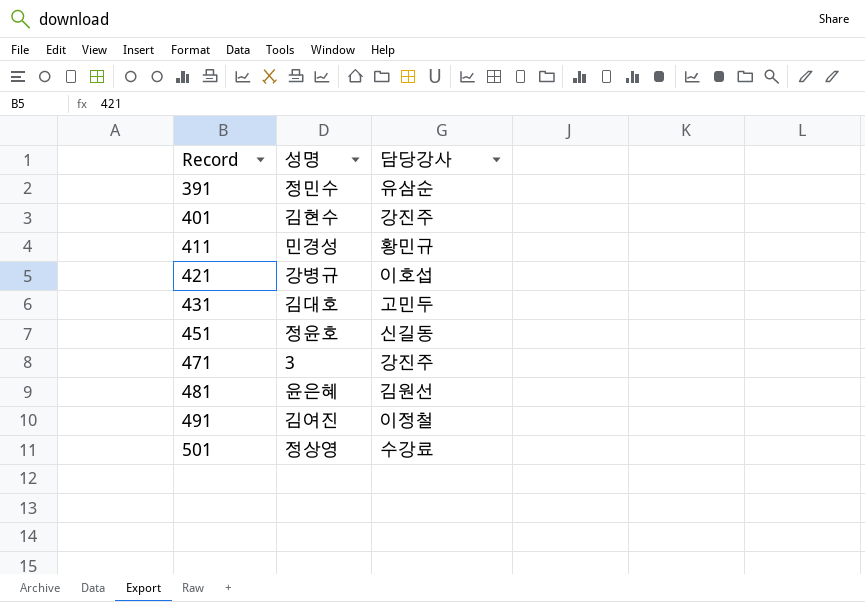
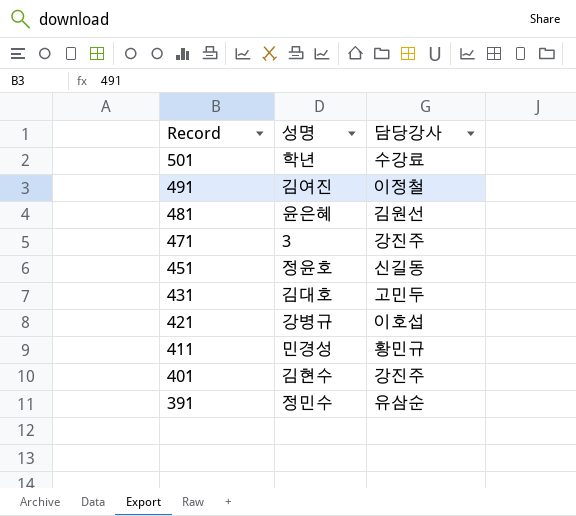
row order: Record ascending -> Record descending
501 | 성명: 정상영 -> 학년

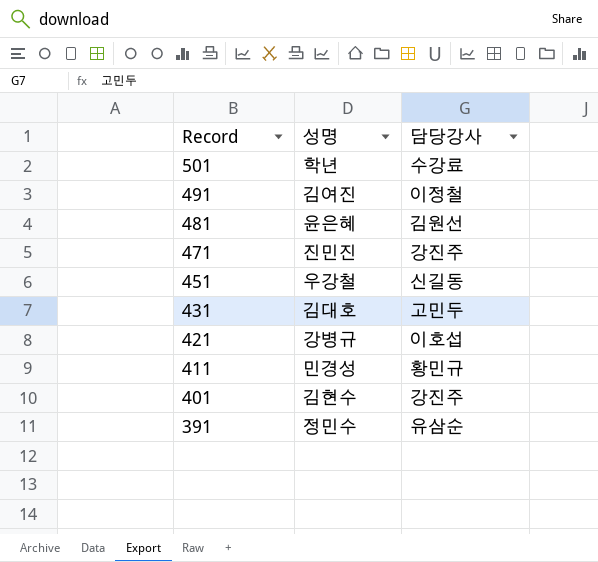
471 | 성명: 3 -> 진민진
451 | 성명: 정윤호 -> 우강철

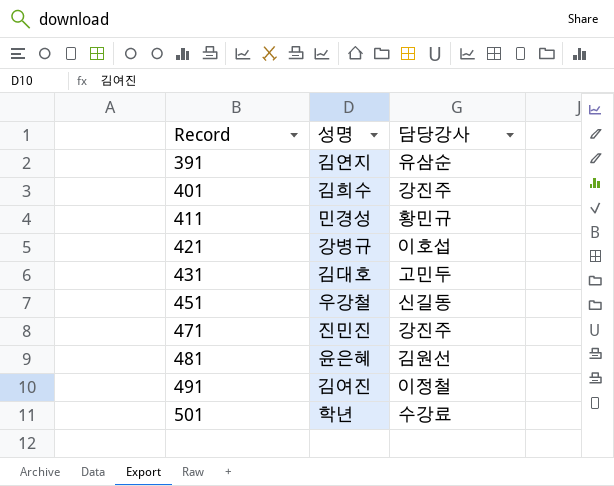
row order: Record descending -> Record ascending
391 | 성명: 정민수 -> 김연지
401 | 성명: 김현수 -> 김희수

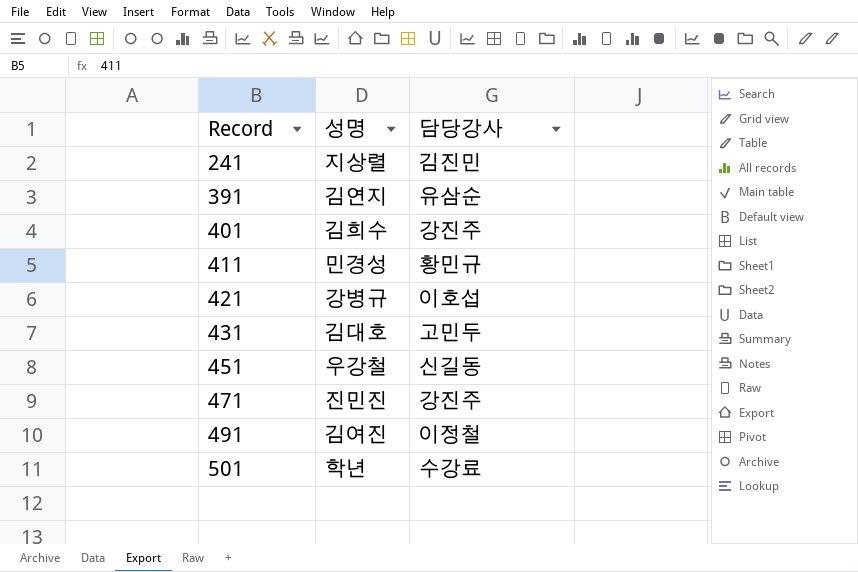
row 481: 윤은혜 | 김원선 -> none
row 241: none -> 지상렬 | 김진민

